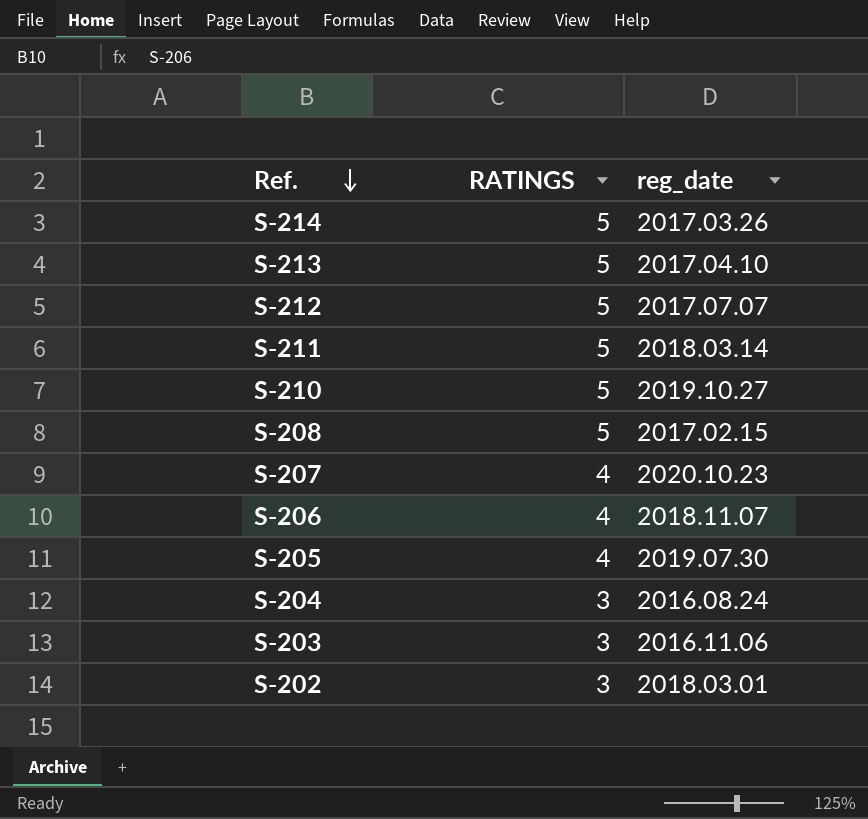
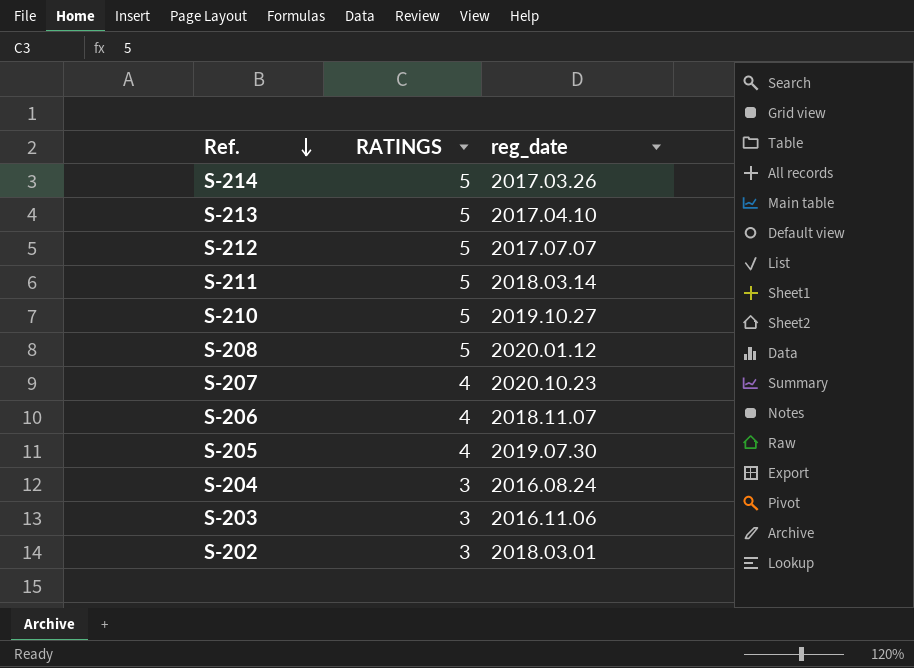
S-208 | reg_date: 2017.02.15 -> 2020.01.12

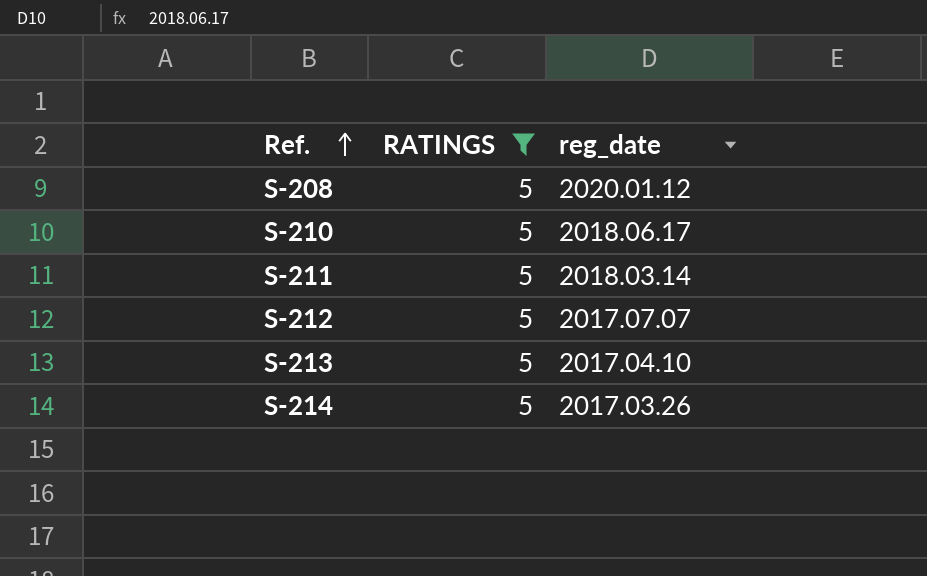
filter: none -> RATINGS = 5
row order: Ref. descending -> Ref. ascending
S-210 | reg_date: 2019.10.27 -> 2018.06.17

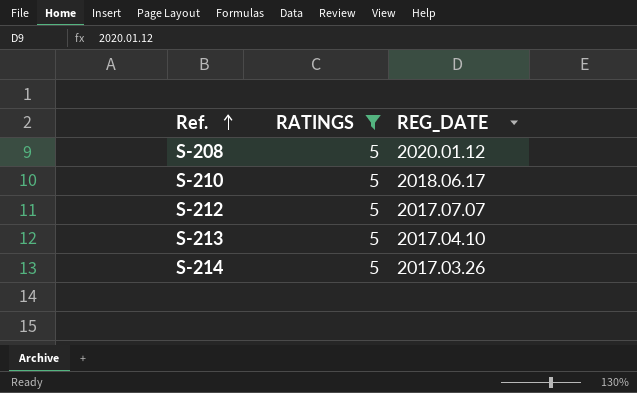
column name: reg_date -> REG_DATE
row S-211: 5 | 2018.03.14 -> none

